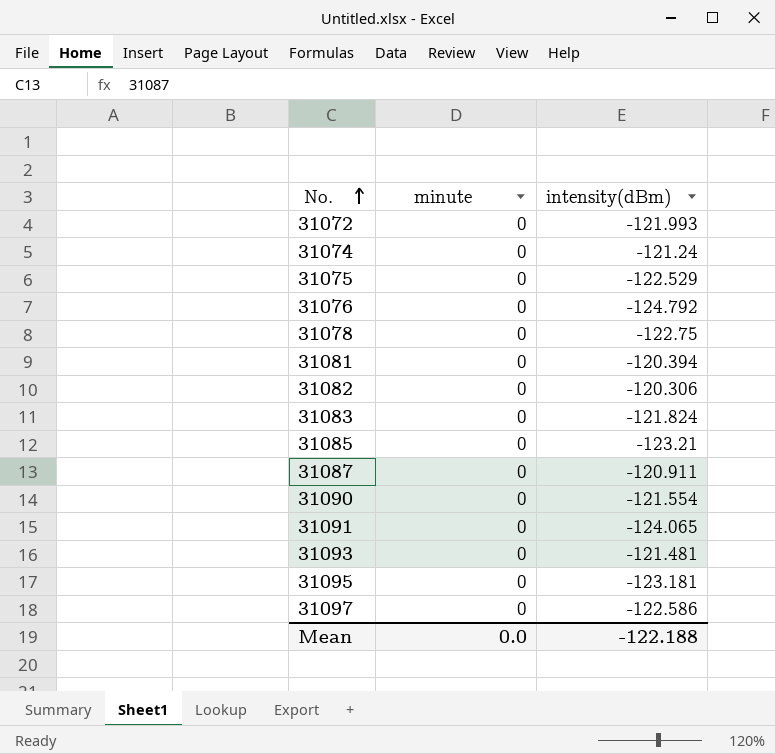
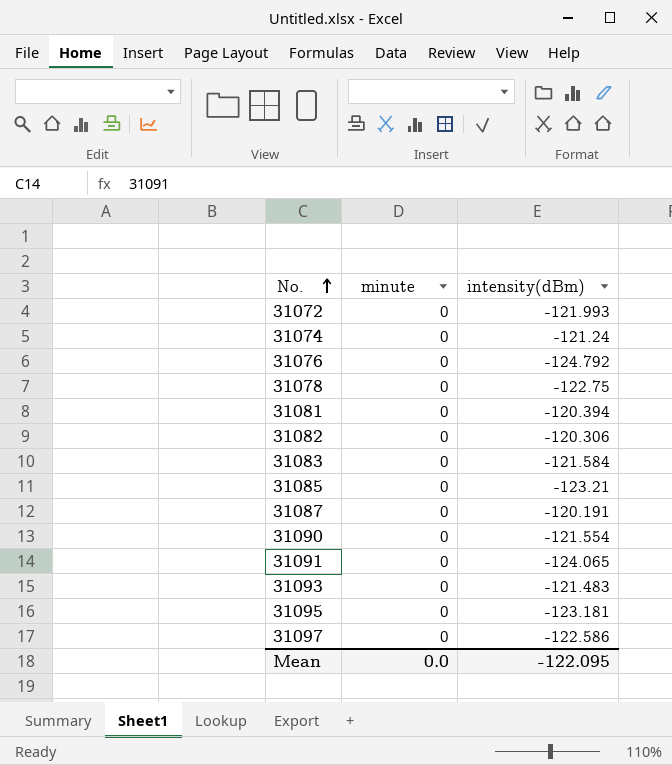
row 31075: 0 | -122.529 -> none
31083 | intensity(dBm): -121.824 -> -121.584
31087 | intensity(dBm): -120.911 -> -120.191
31093 | intensity(dBm): -121.481 -> -121.483
Mean | intensity(dBm): -122.188 -> -122.095

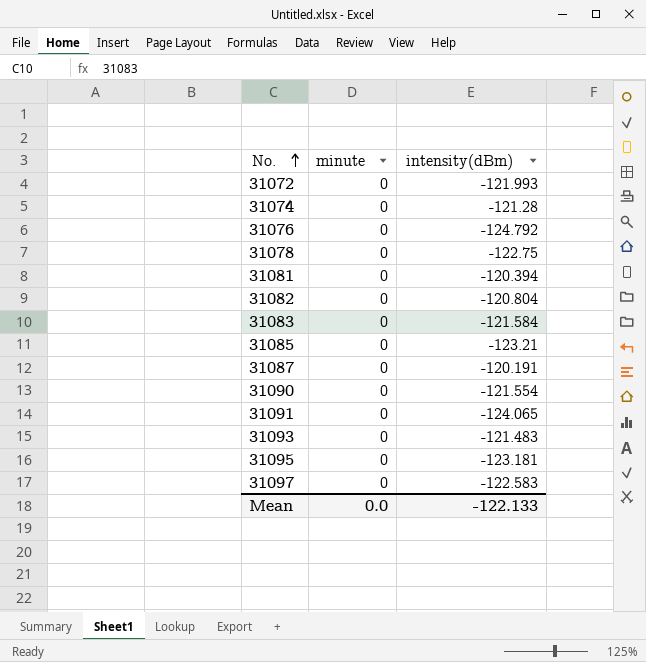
31074 | intensity(dBm): -121.24 -> -121.28
31082 | intensity(dBm): -120.306 -> -120.804
31097 | intensity(dBm): -122.586 -> -122.583
Mean | intensity(dBm): -122.095 -> -122.133

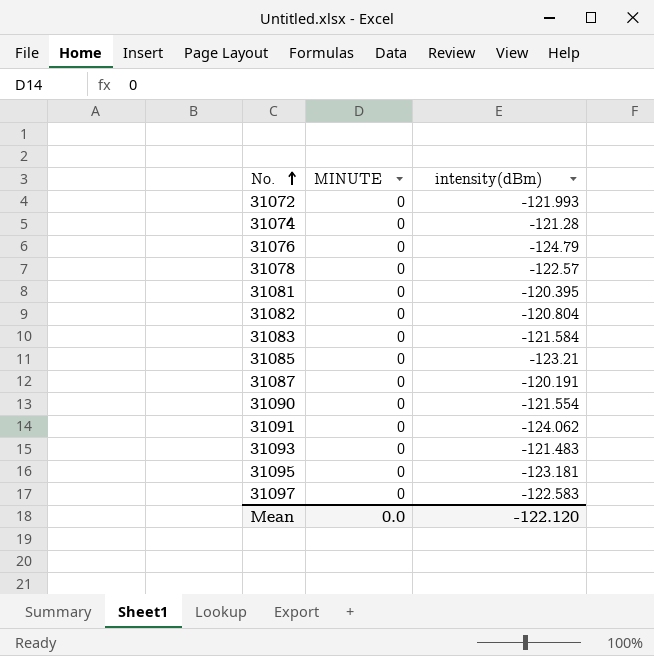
column name: minute -> MINUTE
31076 | intensity(dBm): -124.792 -> -124.79
31078 | intensity(dBm): -122.75 -> -122.57
31081 | intensity(dBm): -120.394 -> -120.395
31091 | intensity(dBm): -124.065 -> -124.062
Mean | intensity(dBm): -122.133 -> -122.120

